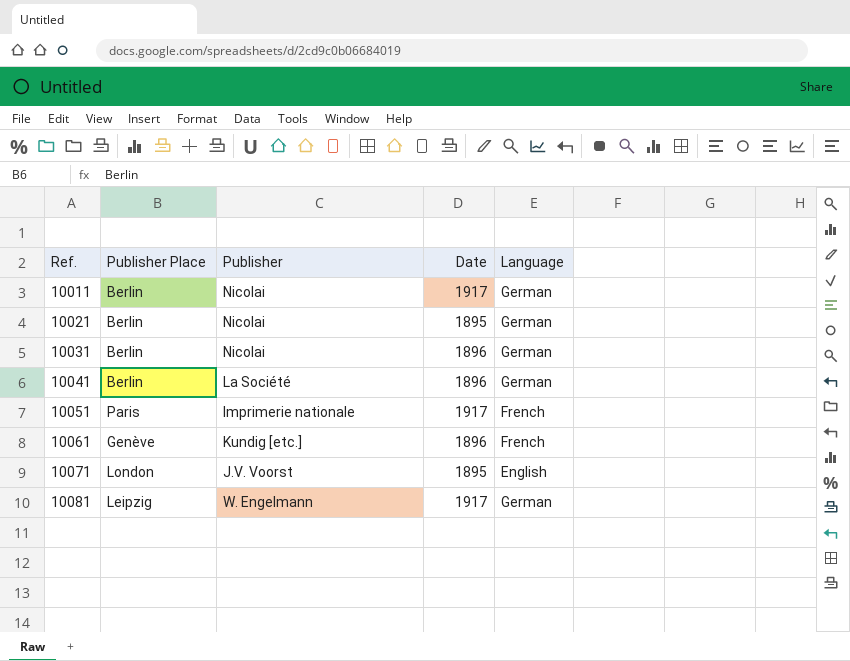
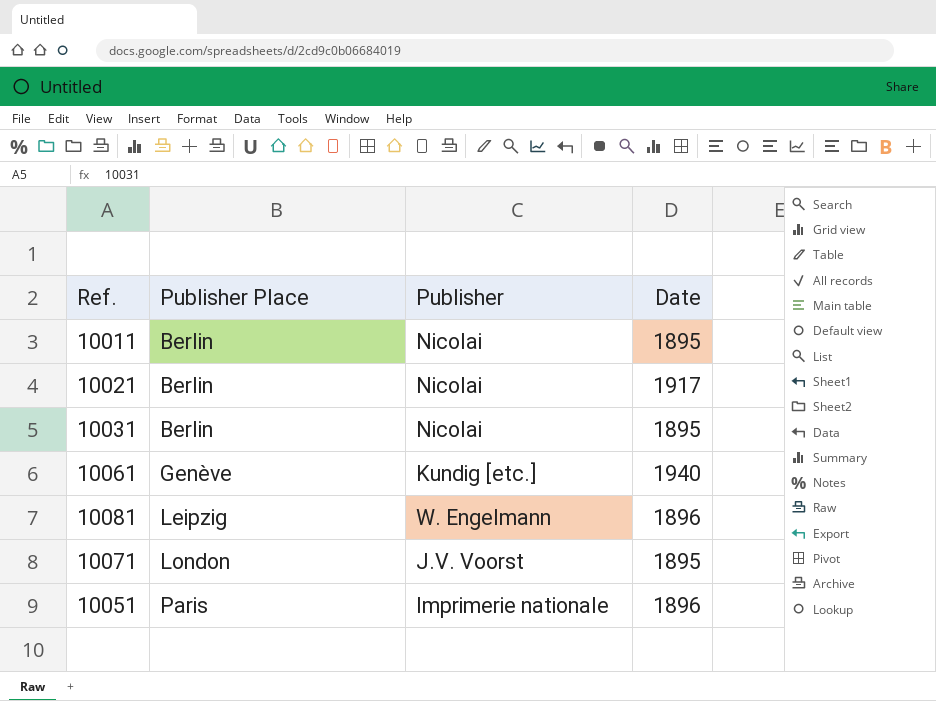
row order: Ref. ascending -> Publisher Place ascending
column Language | position: 5 -> none
row 10041: Berlin | La Société | 1896 | German -> none
10011 | Date: 1917 -> 1895
10021 | Date: 1895 -> 1917
10031 | Date: 1896 -> 1895
10061 | Date: 1896 -> 1940
10081 | Date: 1917 -> 1896
10051 | Date: 1917 -> 1896

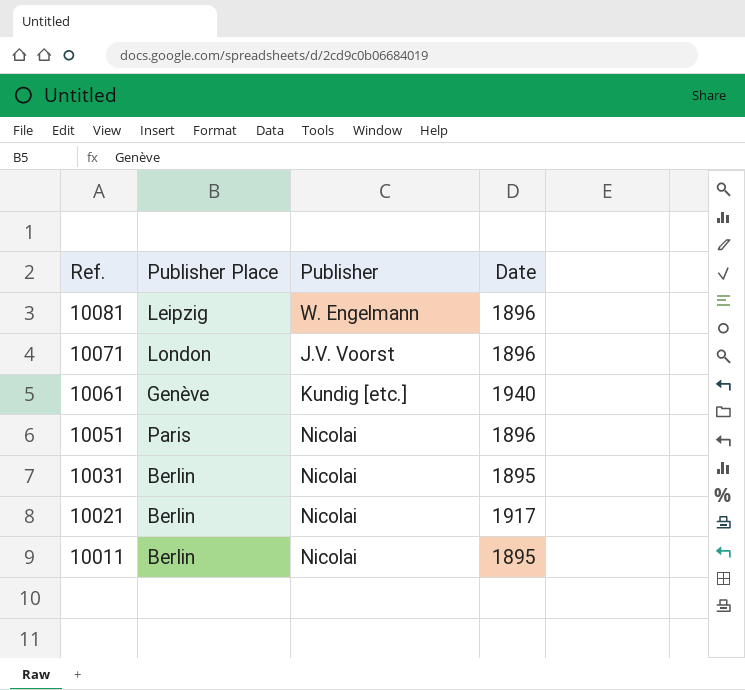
row order: Publisher Place ascending -> Ref. descending
10071 | Date: 1895 -> 1896
10051 | Publisher: Imprimerie nationale -> Nicolai

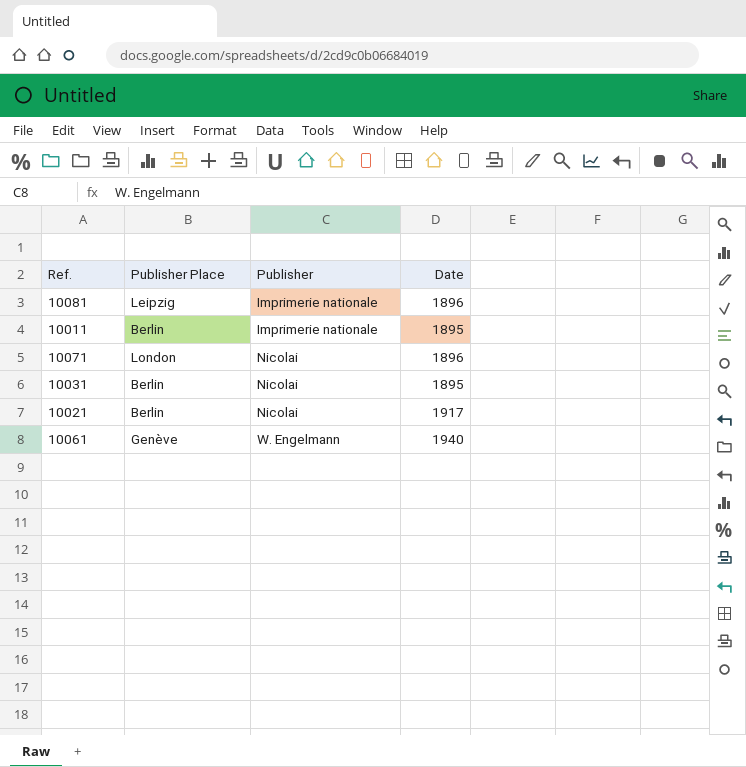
row order: Ref. descending -> Publisher ascending
row 10051: Paris | Nicolai | 1896 -> none
10081 | Publisher: W. Engelmann -> Imprimerie nationale
10011 | Publisher: Nicolai -> Imprimerie nationale
10071 | Publisher: J.V. Voorst -> Nicolai
10061 | Publisher: Kundig [etc.] -> W. Engelmann

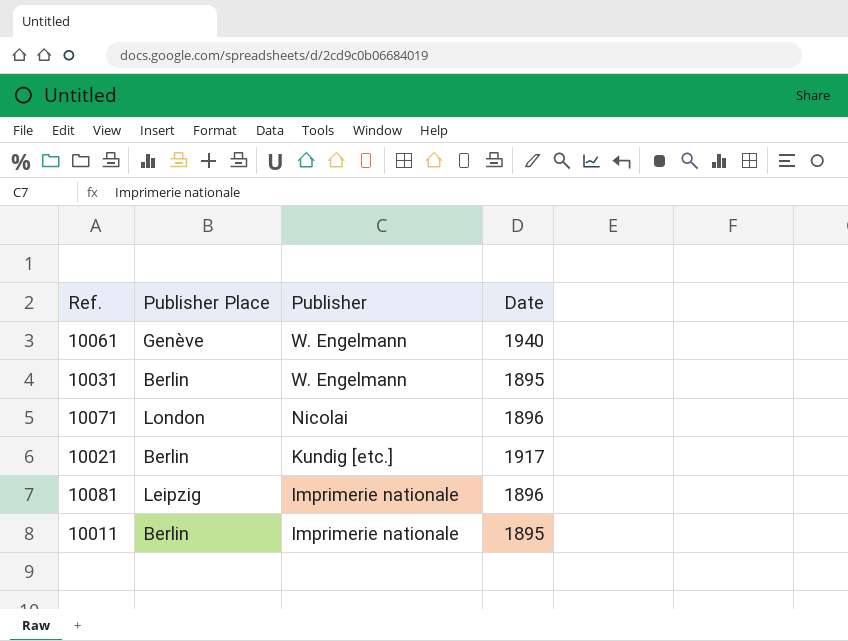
row order: Publisher ascending -> Publisher descending
10031 | Publisher: Nicolai -> W. Engelmann
10021 | Publisher: Nicolai -> Kundig [etc.]

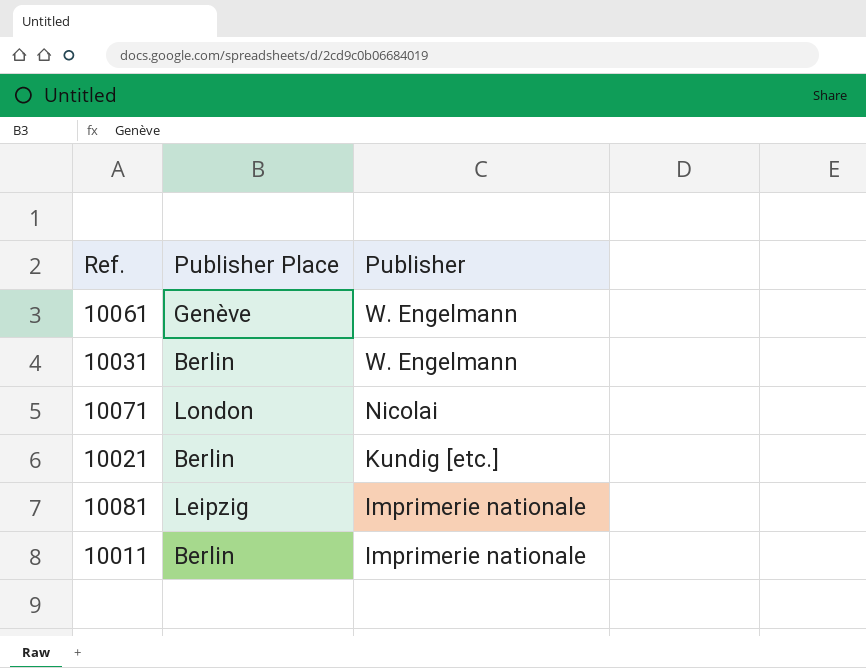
column Date | position: 4 -> none

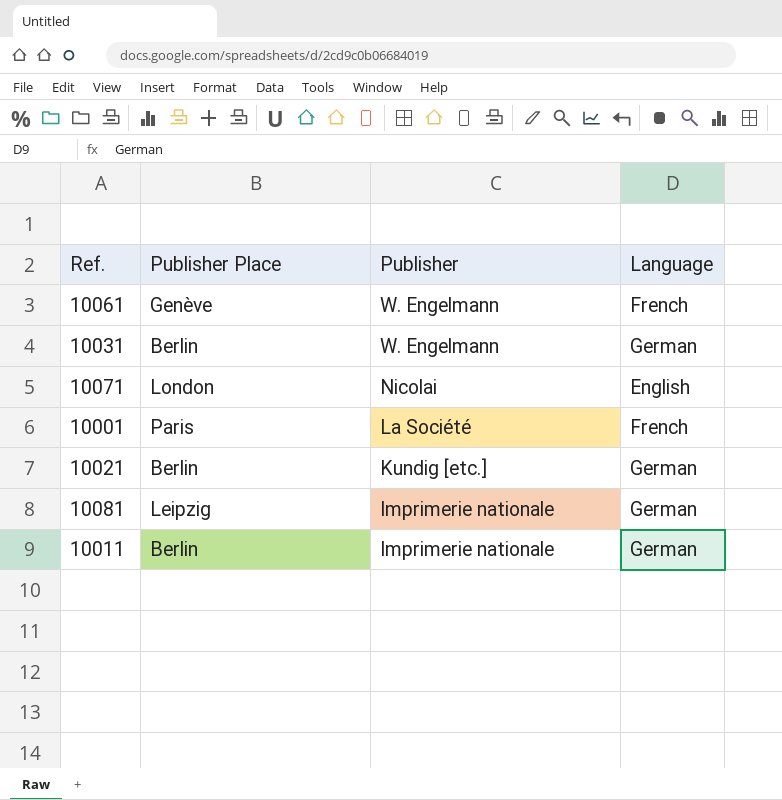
column Language | position: none -> 4
row 10001: none -> Paris | La Société | French

